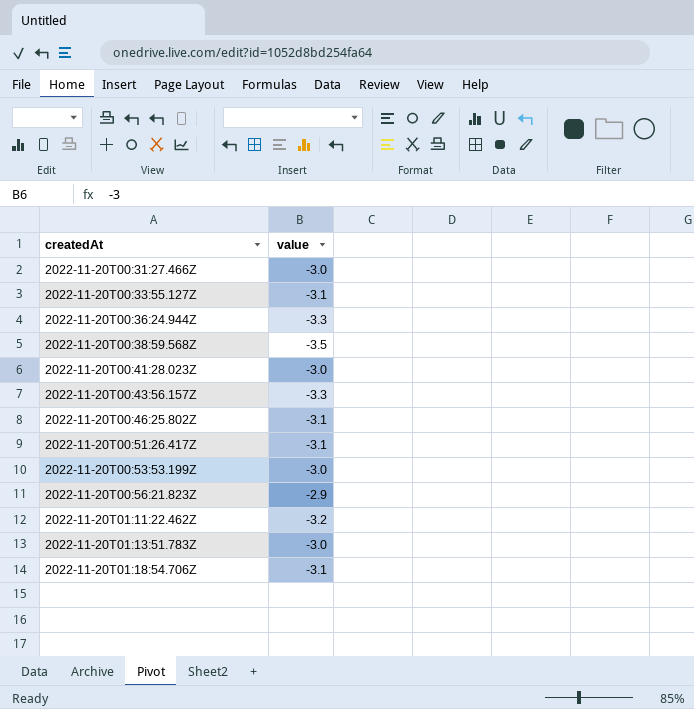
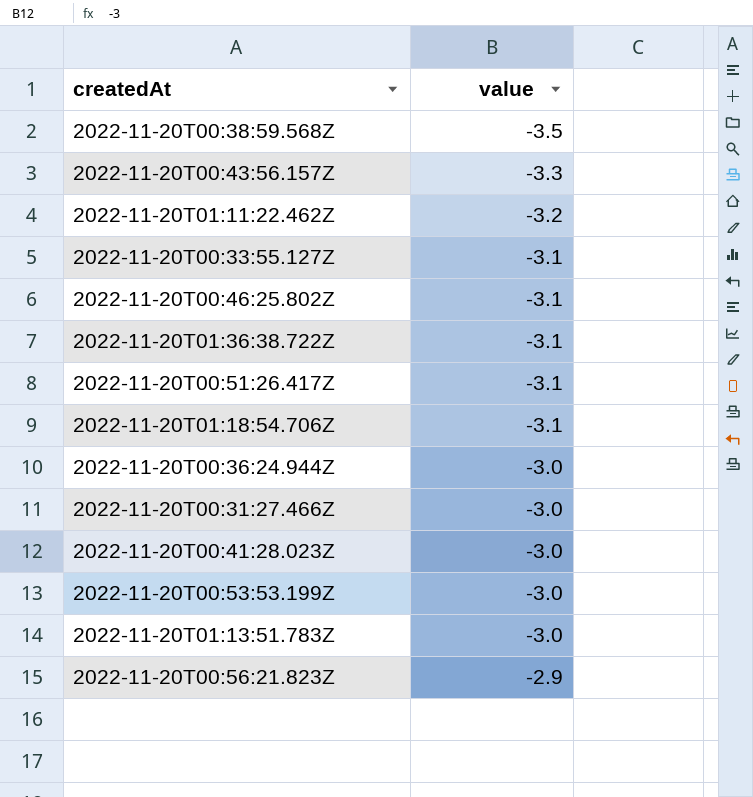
row order: createdAt ascending -> value ascending
row 2022-11-20T01:36:38.722Z: none -> -3.1
2022-11-20T00:36:24.944Z | value: -3.3 -> -3.0

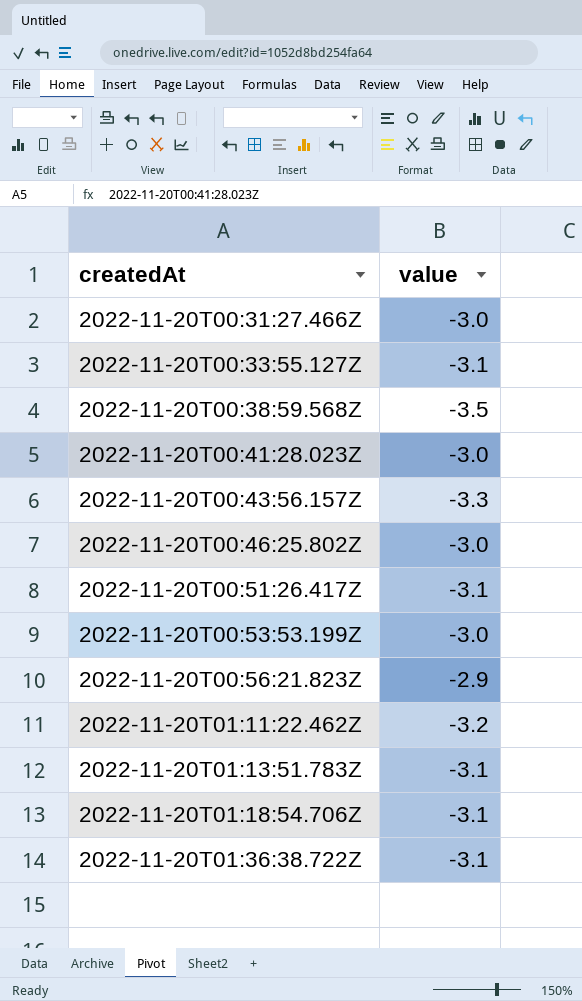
row order: value ascending -> createdAt ascending
row 2022-11-20T00:36:24.944Z: -3.0 -> none
2022-11-20T00:46:25.802Z | value: -3.1 -> -3.0
2022-11-20T01:13:51.783Z | value: -3.0 -> -3.1

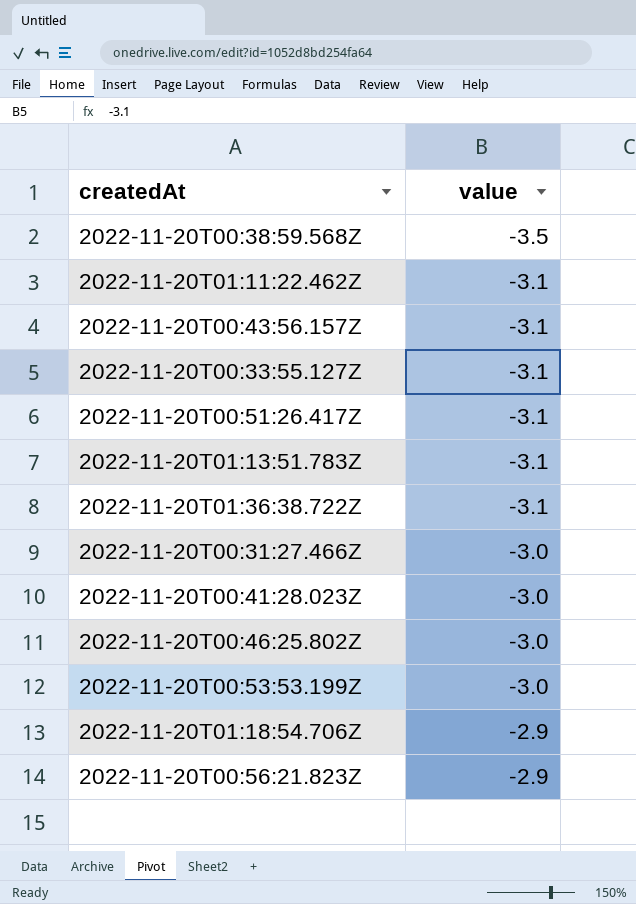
row order: createdAt ascending -> value ascending
2022-11-20T01:11:22.462Z | value: -3.2 -> -3.1
2022-11-20T00:43:56.157Z | value: -3.3 -> -3.1
2022-11-20T01:18:54.706Z | value: -3.1 -> -2.9

